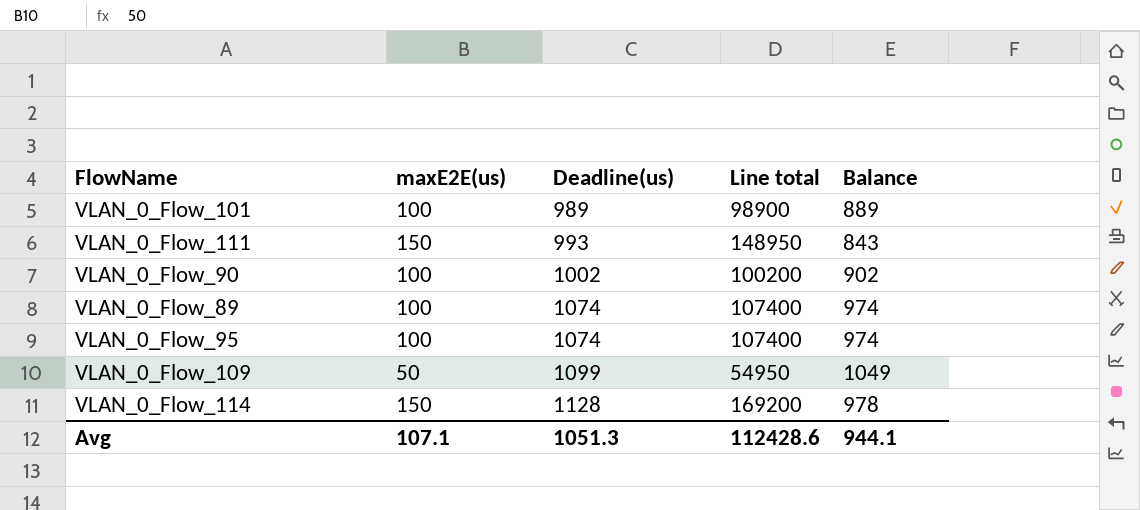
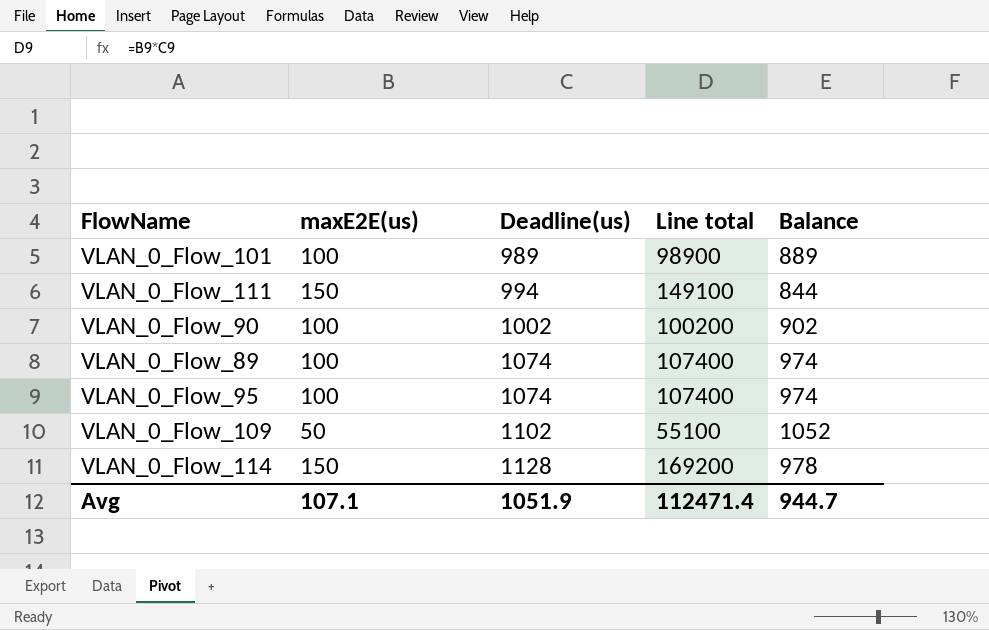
VLAN_0_Flow_111 | Deadline(us): 993 -> 994
VLAN_0_Flow_111 | Line total: 148950 -> 149100
VLAN_0_Flow_111 | Balance: 843 -> 844
VLAN_0_Flow_109 | Deadline(us): 1099 -> 1102
VLAN_0_Flow_109 | Line total: 54950 -> 55100
VLAN_0_Flow_109 | Balance: 1049 -> 1052
Avg | Deadline(us): 1051.3 -> 1051.9
Avg | Line total: 112428.6 -> 112471.4
Avg | Balance: 944.1 -> 944.7

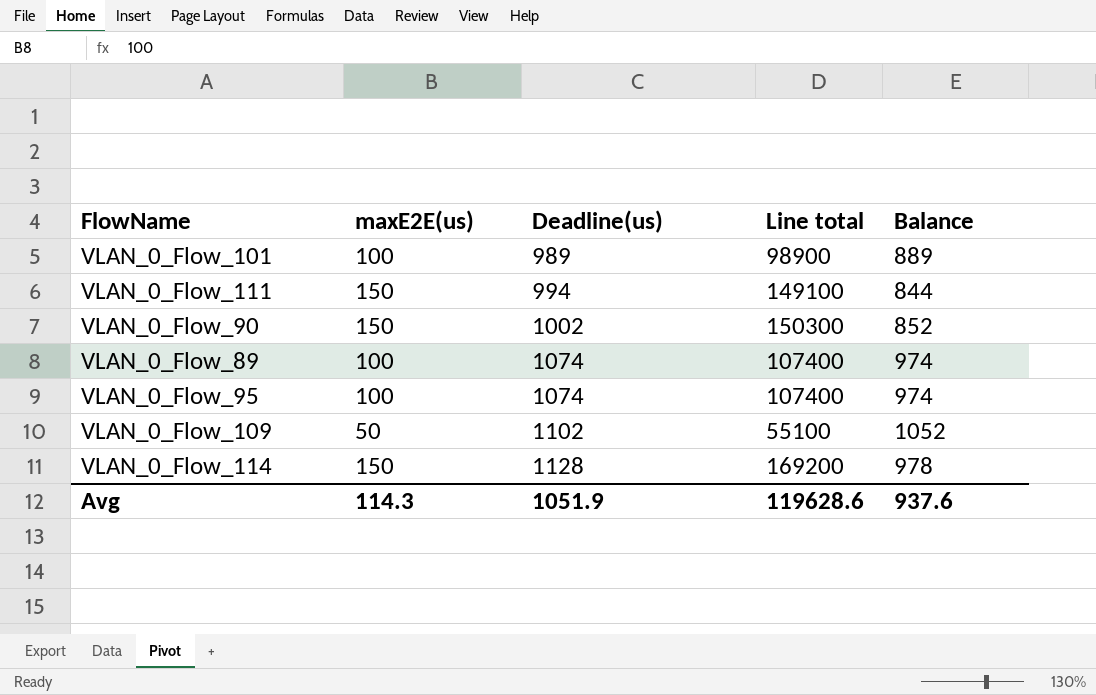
VLAN_0_Flow_90 | maxE2E(us): 100 -> 150
VLAN_0_Flow_90 | Line total: 100200 -> 150300
VLAN_0_Flow_90 | Balance: 902 -> 852
Avg | maxE2E(us): 107.1 -> 114.3
Avg | Line total: 112471.4 -> 119628.6
Avg | Balance: 944.7 -> 937.6

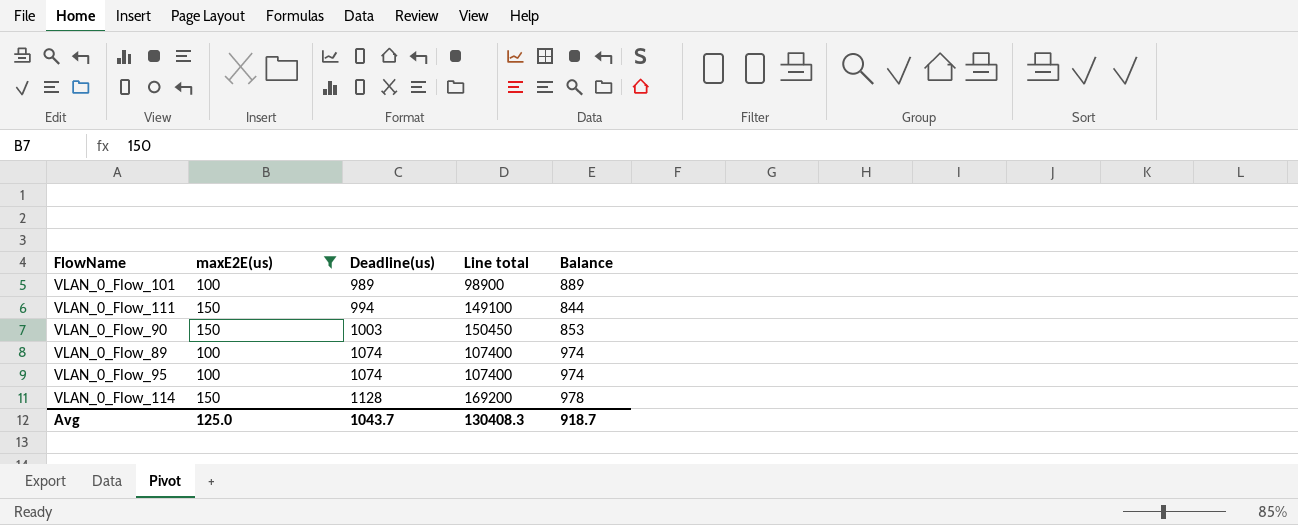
filter: none -> maxE2E(us) != 50
VLAN_0_Flow_90 | Deadline(us): 1002 -> 1003
VLAN_0_Flow_90 | Line total: 150300 -> 150450
VLAN_0_Flow_90 | Balance: 852 -> 853
Avg | maxE2E(us): 114.3 -> 125.0
Avg | Deadline(us): 1051.9 -> 1043.7
Avg | Line total: 119628.6 -> 130408.3
Avg | Balance: 937.6 -> 918.7

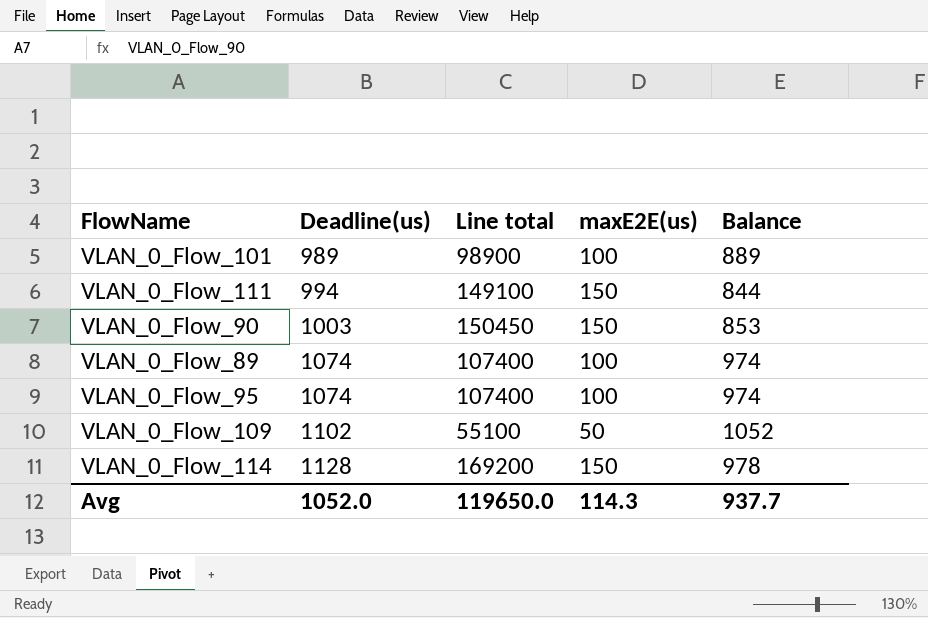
filter: maxE2E(us) != 50 -> none
column maxE2E(us) | position: 2 -> 4
Avg | Deadline(us): 1043.7 -> 1052.0
Avg | Line total: 130408.3 -> 119650.0
Avg | maxE2E(us): 125.0 -> 114.3
Avg | Balance: 918.7 -> 937.7

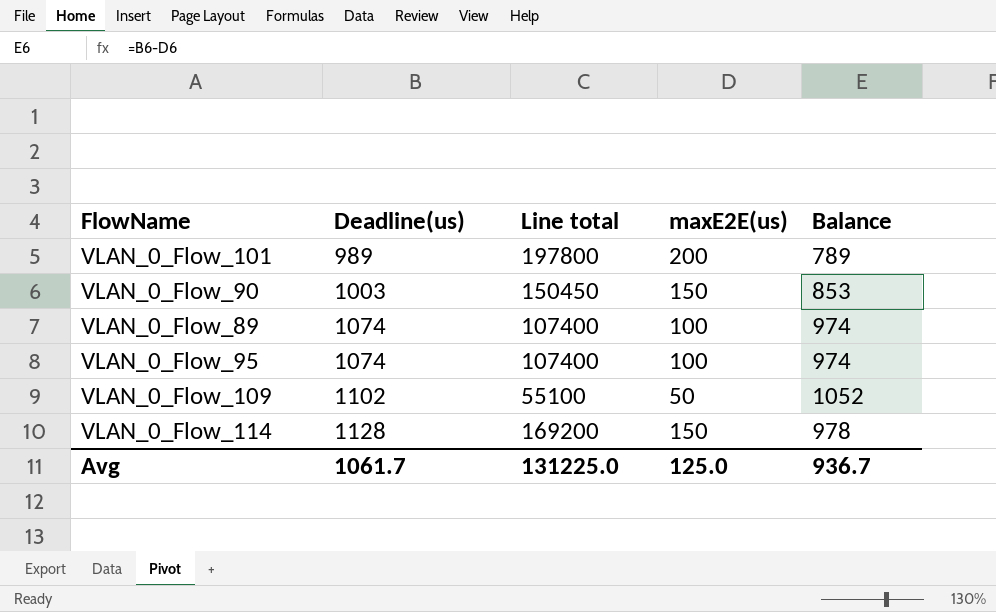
row VLAN_0_Flow_111: 994 | 149100 | 150 | 844 -> none
VLAN_0_Flow_101 | Line total: 98900 -> 197800
VLAN_0_Flow_101 | maxE2E(us): 100 -> 200
VLAN_0_Flow_101 | Balance: 889 -> 789
Avg | Deadline(us): 1052.0 -> 1061.7
Avg | Line total: 119650.0 -> 131225.0
Avg | maxE2E(us): 114.3 -> 125.0
Avg | Balance: 937.7 -> 936.7

